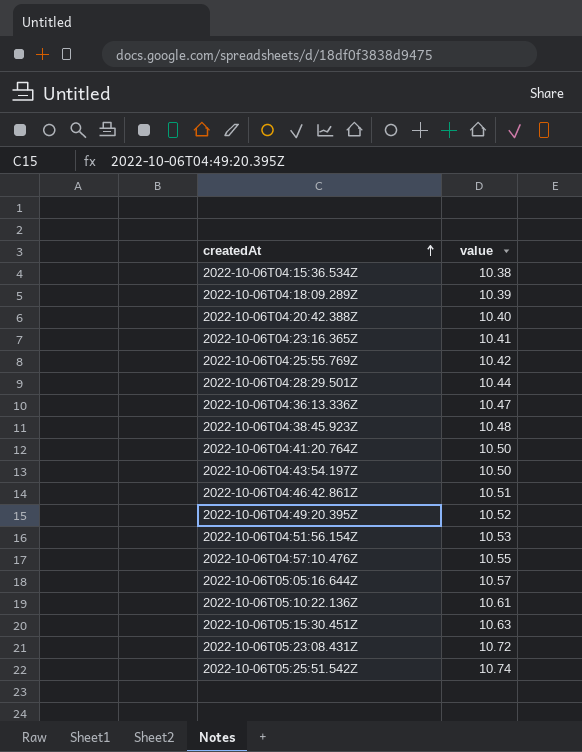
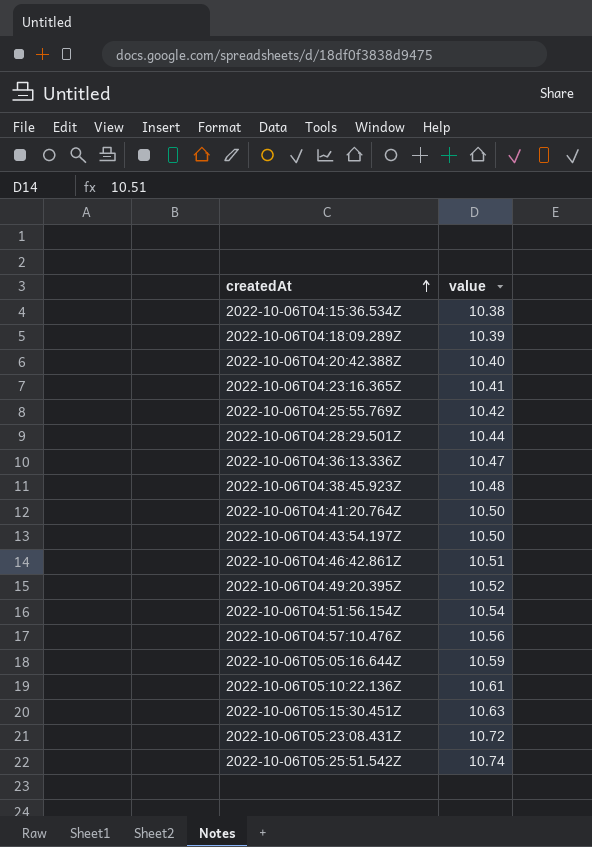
2022-10-06T04:51:56.154Z | value: 10.53 -> 10.54
2022-10-06T04:57:10.476Z | value: 10.55 -> 10.56
2022-10-06T05:05:16.644Z | value: 10.57 -> 10.59

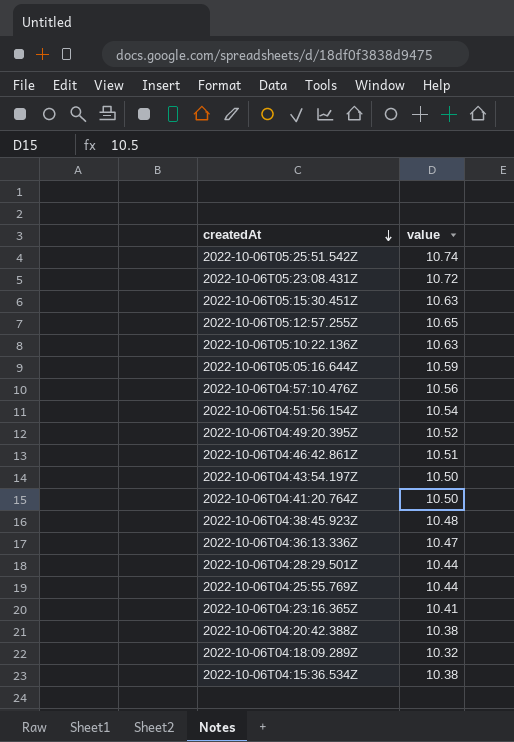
row order: createdAt ascending -> createdAt descending
row 2022-10-06T05:12:57.255Z: none -> 10.65
2022-10-06T05:10:22.136Z | value: 10.61 -> 10.63
2022-10-06T04:25:55.769Z | value: 10.42 -> 10.44
2022-10-06T04:20:42.388Z | value: 10.40 -> 10.38
2022-10-06T04:18:09.289Z | value: 10.39 -> 10.32

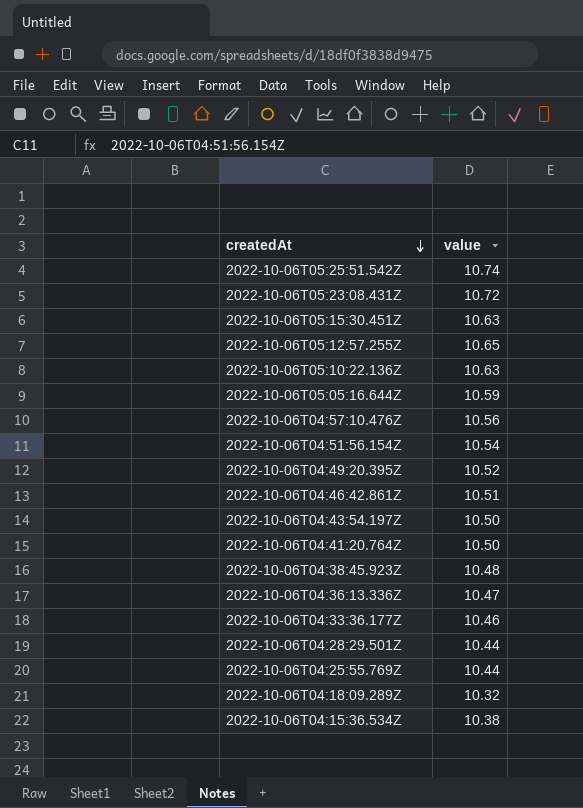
row 2022-10-06T04:23:16.365Z: 10.41 -> none
row 2022-10-06T04:20:42.388Z: 10.38 -> none
row 2022-10-06T04:33:36.177Z: none -> 10.46

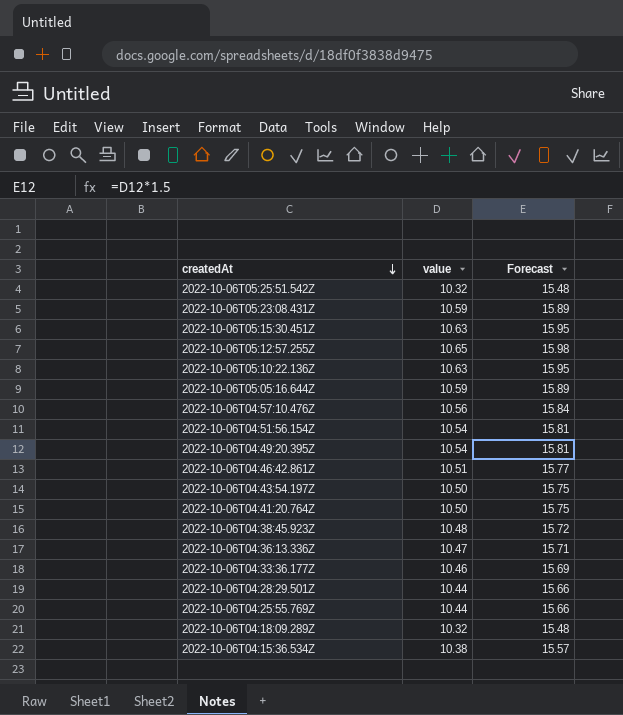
column Forecast | formula: none -> [value] * 1.5
2022-10-06T05:25:51.542Z | value: 10.74 -> 10.32
2022-10-06T05:23:08.431Z | value: 10.72 -> 10.59
2022-10-06T04:49:20.395Z | value: 10.52 -> 10.54

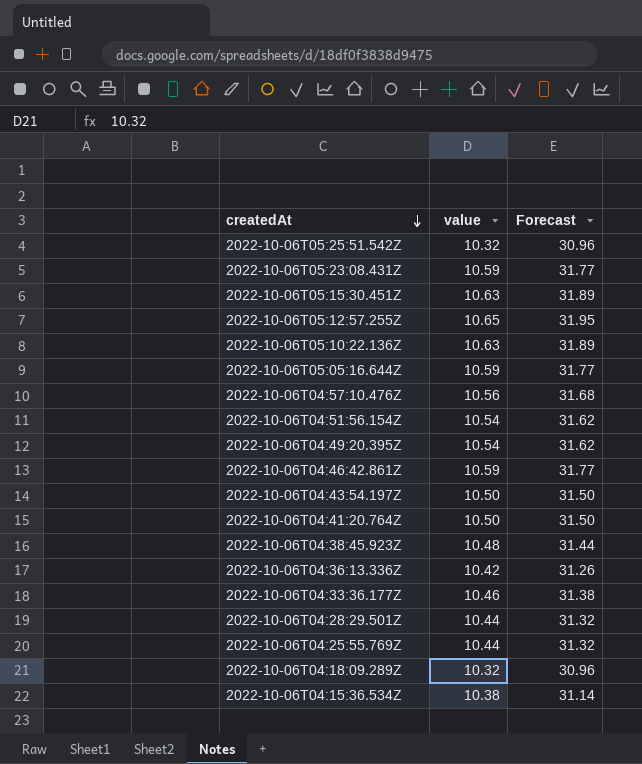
column Forecast | formula: [value] * 1.5 -> [value] * 3
2022-10-06T04:46:42.861Z | value: 10.51 -> 10.59
2022-10-06T04:36:13.336Z | value: 10.47 -> 10.42

